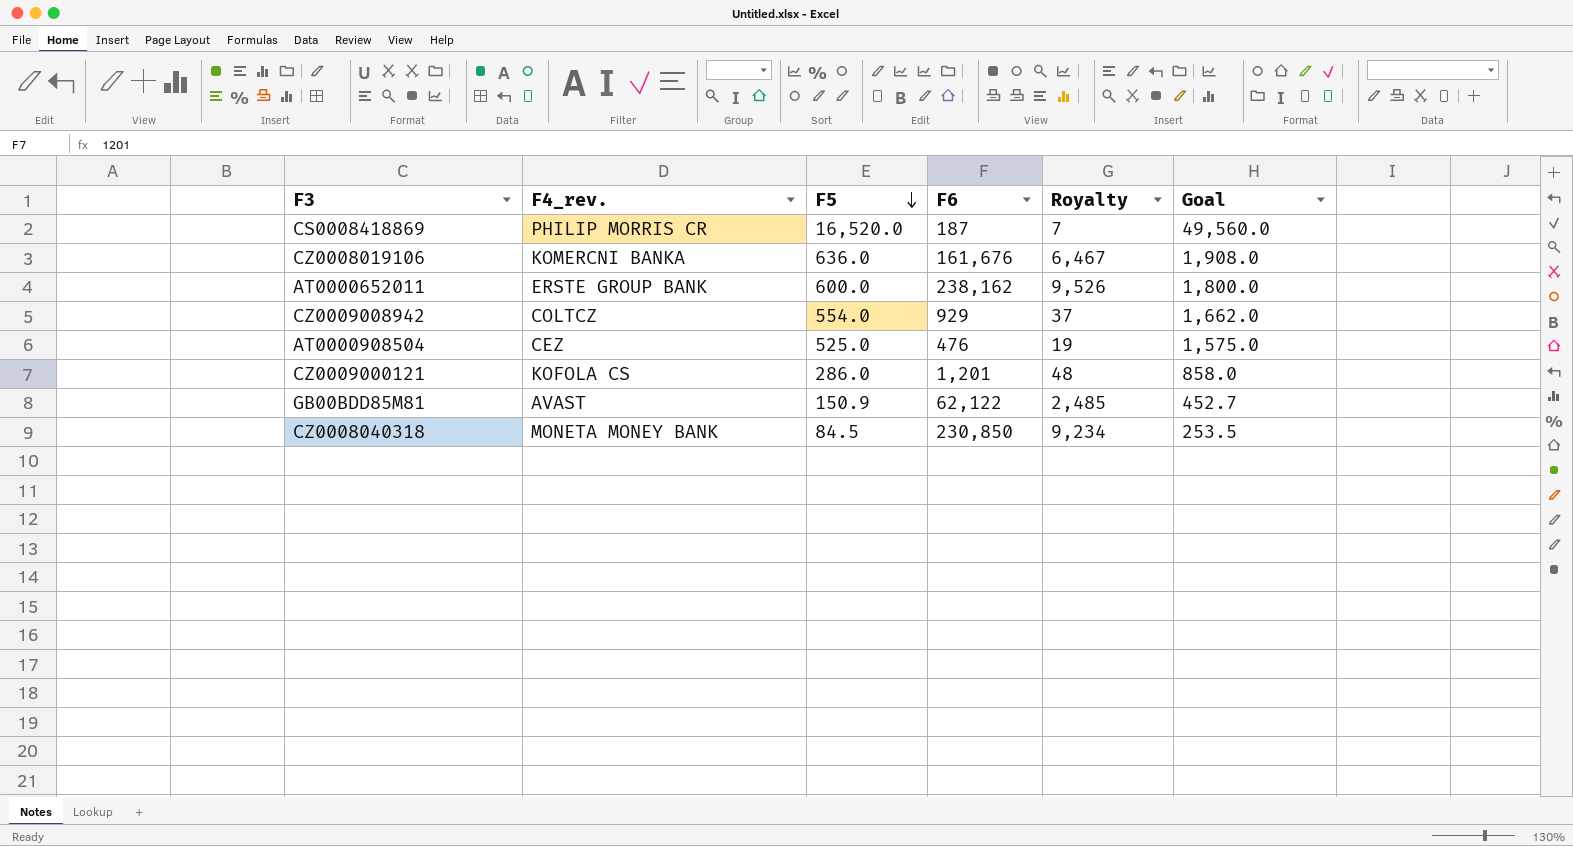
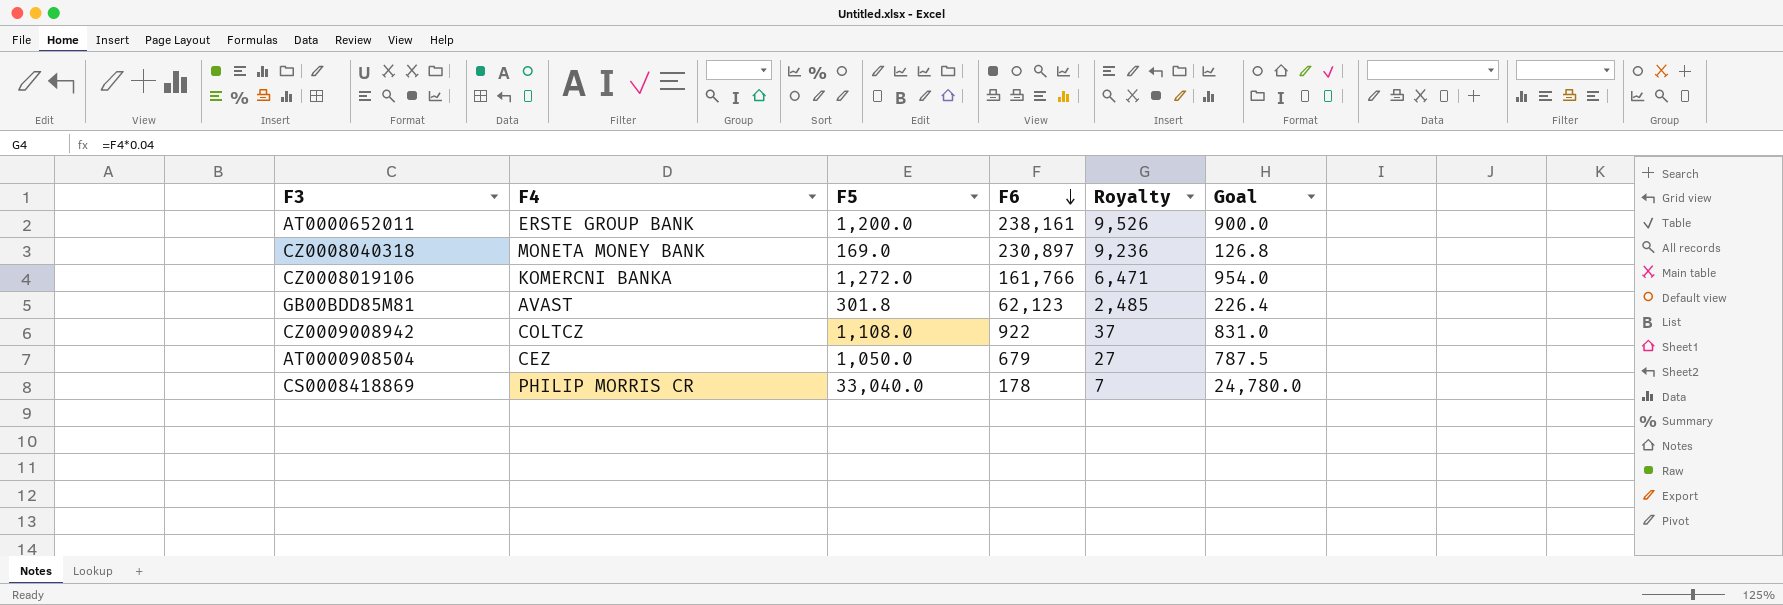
row order: F5 descending -> F6 descending
column name: F4_rev. -> F4
column Goal | formula: [F5] * 3 -> [F5] * 0.75
row CZ0009000121: KOFOLA CS | 286.0 | 1,201 | 48 | 858.0 -> none
AT0000652011 | F5: 600.0 -> 1,200.0
AT0000652011 | F6: 238,162 -> 238,161
CZ0008040318 | F5: 84.5 -> 169.0
CZ0008040318 | F6: 230,850 -> 230,897
CZ0008040318 | Royalty: 9,234 -> 9,236
CZ0008019106 | F5: 636.0 -> 1,272.0
CZ0008019106 | F6: 161,676 -> 161,766
CZ0008019106 | Royalty: 6,467 -> 6,471
GB00BDD85M81 | F5: 150.9 -> 301.8
GB00BDD85M81 | F6: 62,122 -> 62,123
CZ0009008942 | F5: 554.0 -> 1,108.0
CZ0009008942 | F6: 929 -> 922
AT0000908504 | F5: 525.0 -> 1,050.0
AT0000908504 | F6: 476 -> 679
AT0000908504 | Royalty: 19 -> 27
CS0008418869 | F5: 16,520.0 -> 33,040.0
CS0008418869 | F6: 187 -> 178

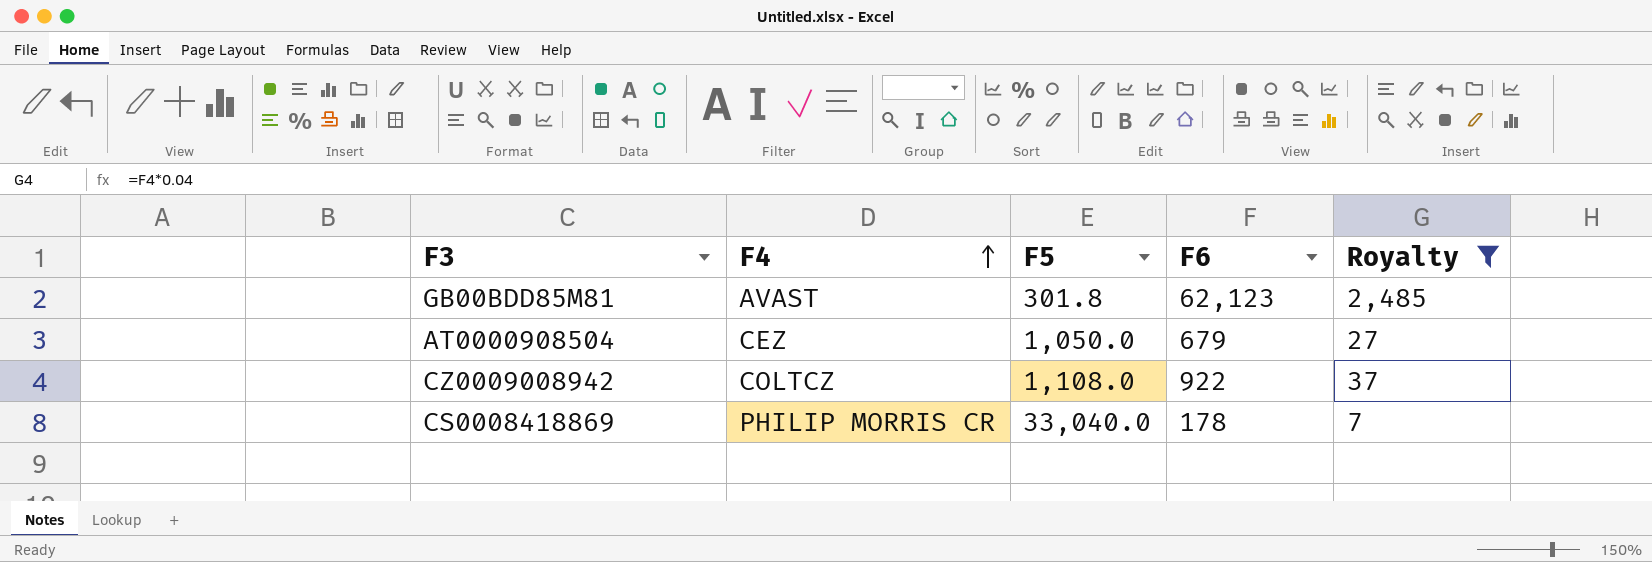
filter: none -> Royalty <= 2,485
row order: F6 descending -> F4 ascending
column Goal | formula: [F5] * 0.75 -> none

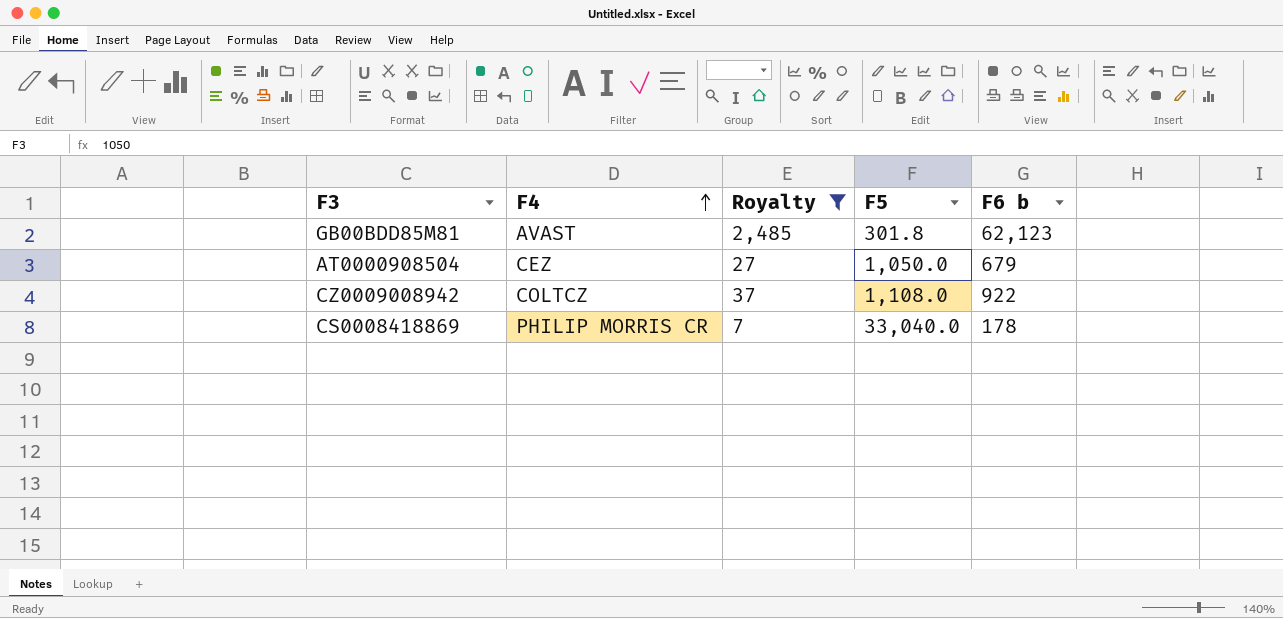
column Royalty | position: 5 -> 3
column name: F6 -> F6 b

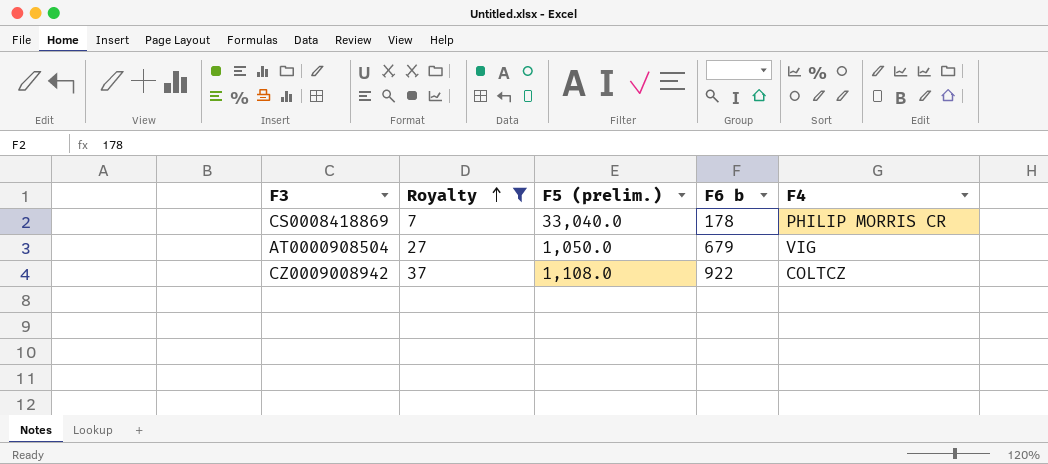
row order: F4 ascending -> Royalty ascending
column name: F5 -> F5 (prelim.)
column F4 | position: 2 -> 5
row GB00BDD85M81: AVAST | 2,485 | 301.8 | 62,123 -> none
AT0000908504 | F4: CEZ -> VIG

